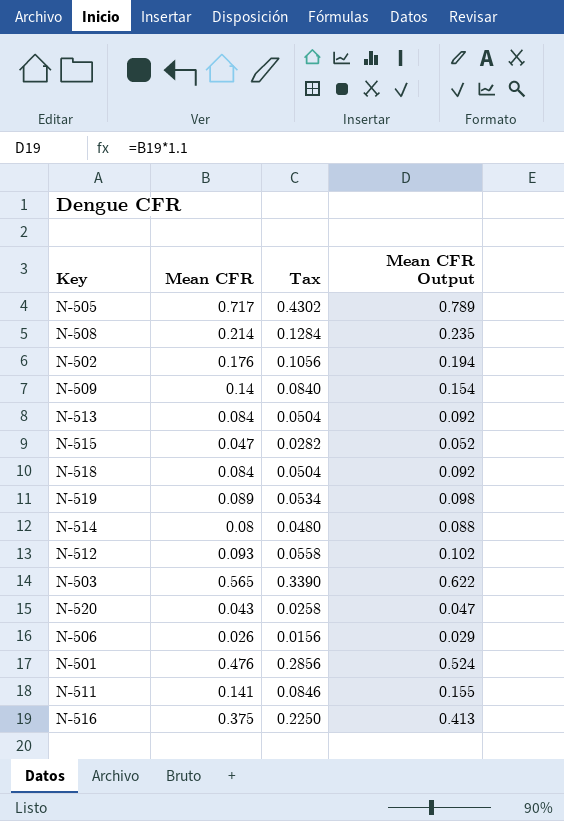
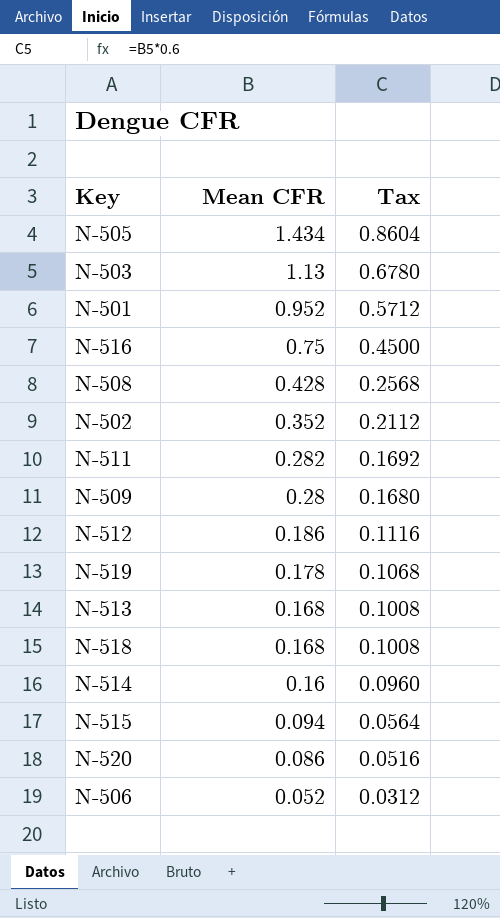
row order: none -> Mean CFR descending
column Mean CFR Output | formula: [Mean CFR] * 1.1 -> none
N-505 | Mean CFR: 0.717 -> 1.434
N-505 | Tax: 0.4302 -> 0.8604
N-503 | Mean CFR: 0.565 -> 1.13
N-503 | Tax: 0.3390 -> 0.6780
N-501 | Mean CFR: 0.476 -> 0.952
N-501 | Tax: 0.2856 -> 0.5712
N-516 | Mean CFR: 0.375 -> 0.75
N-516 | Tax: 0.2250 -> 0.4500
N-508 | Mean CFR: 0.214 -> 0.428
N-508 | Tax: 0.1284 -> 0.2568
N-502 | Mean CFR: 0.176 -> 0.352
N-502 | Tax: 0.1056 -> 0.2112
N-511 | Mean CFR: 0.141 -> 0.282
N-511 | Tax: 0.0846 -> 0.1692
N-509 | Mean CFR: 0.14 -> 0.28
N-509 | Tax: 0.0840 -> 0.1680
N-512 | Mean CFR: 0.093 -> 0.186
N-512 | Tax: 0.0558 -> 0.1116
N-519 | Mean CFR: 0.089 -> 0.178
N-519 | Tax: 0.0534 -> 0.1068
N-513 | Mean CFR: 0.084 -> 0.168
N-513 | Tax: 0.0504 -> 0.1008
N-518 | Mean CFR: 0.084 -> 0.168
N-518 | Tax: 0.0504 -> 0.1008
N-514 | Mean CFR: 0.08 -> 0.16
N-514 | Tax: 0.0480 -> 0.0960
N-515 | Mean CFR: 0.047 -> 0.094
N-515 | Tax: 0.0282 -> 0.0564
N-520 | Mean CFR: 0.043 -> 0.086
N-520 | Tax: 0.0258 -> 0.0516
N-506 | Mean CFR: 0.026 -> 0.052
N-506 | Tax: 0.0156 -> 0.0312

